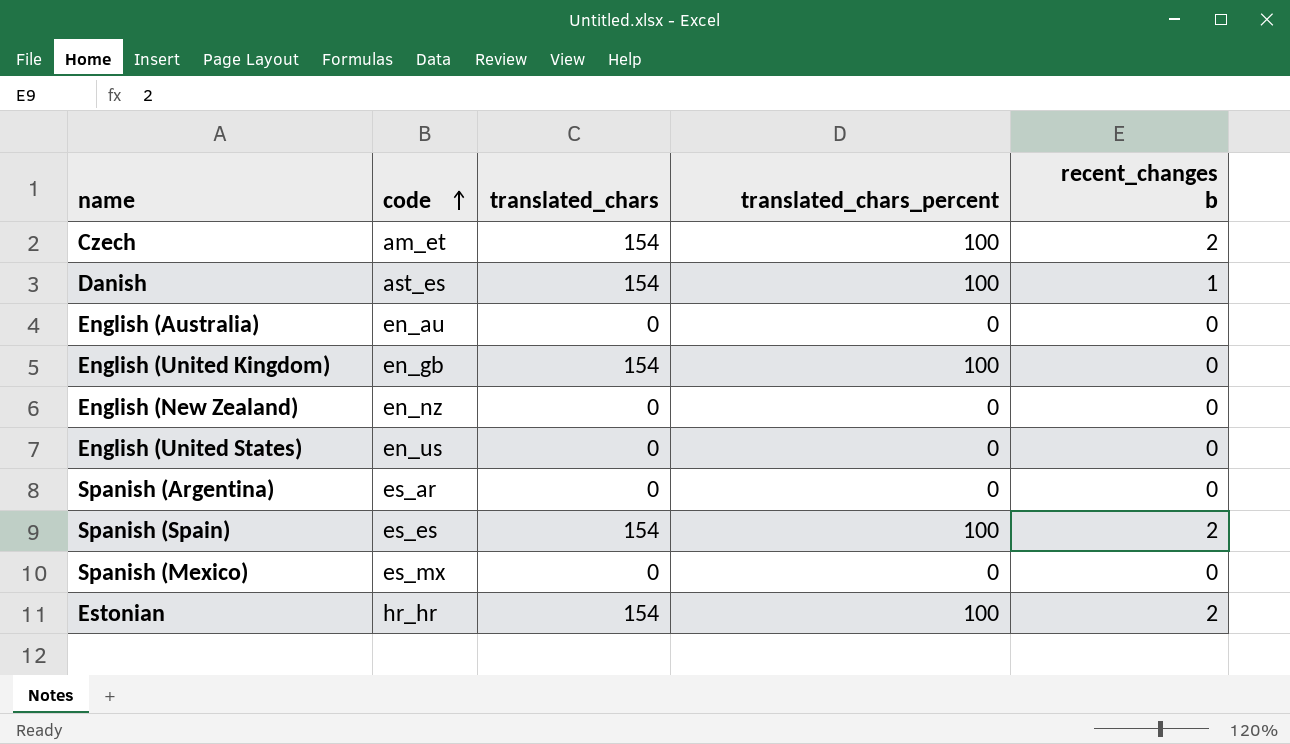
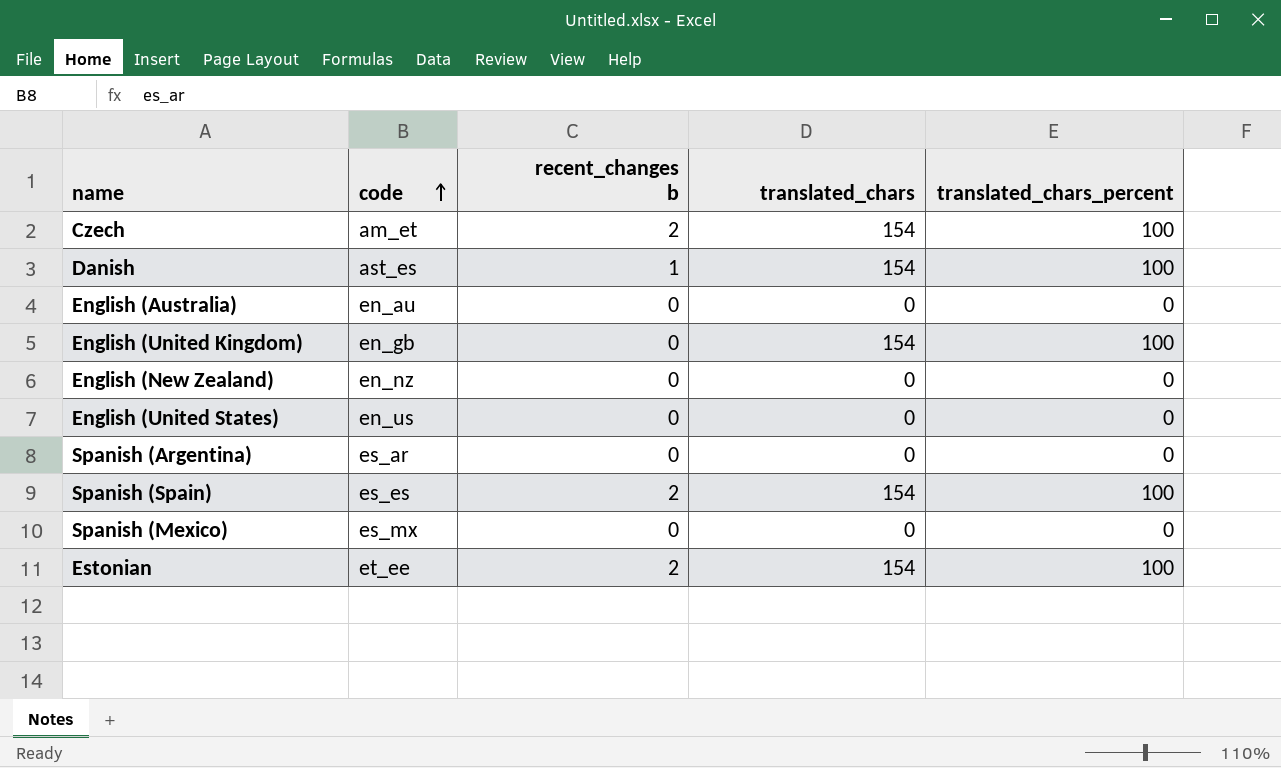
column recent_changes b | position: 5 -> 3
Estonian | code: hr_hr -> et_ee

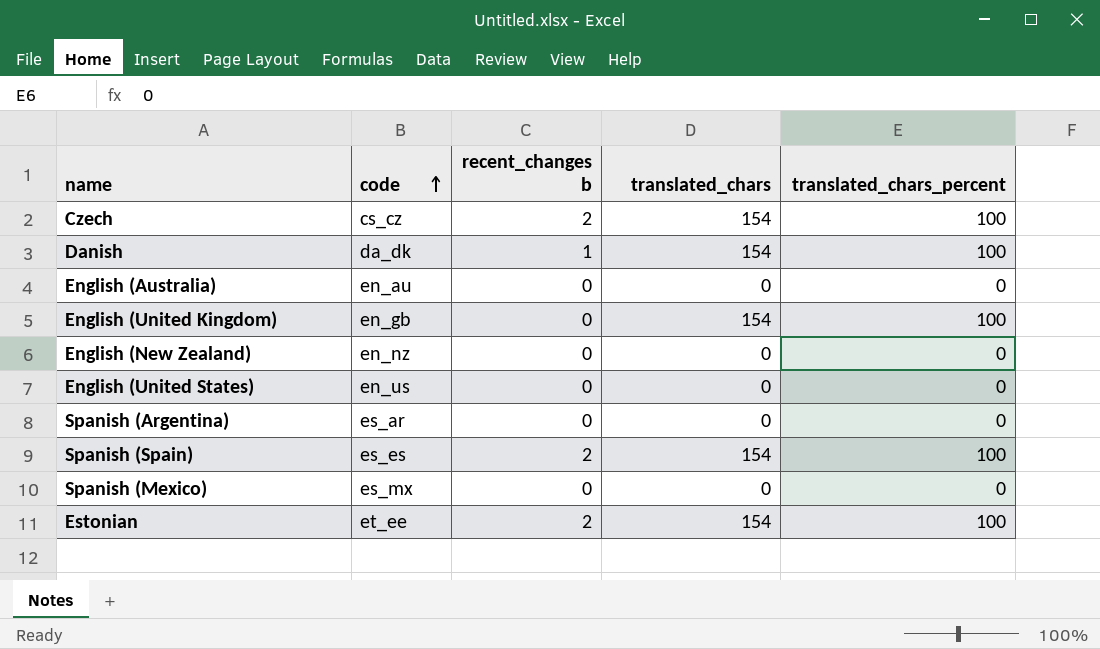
Czech | code: am_et -> cs_cz
Danish | code: ast_es -> da_dk

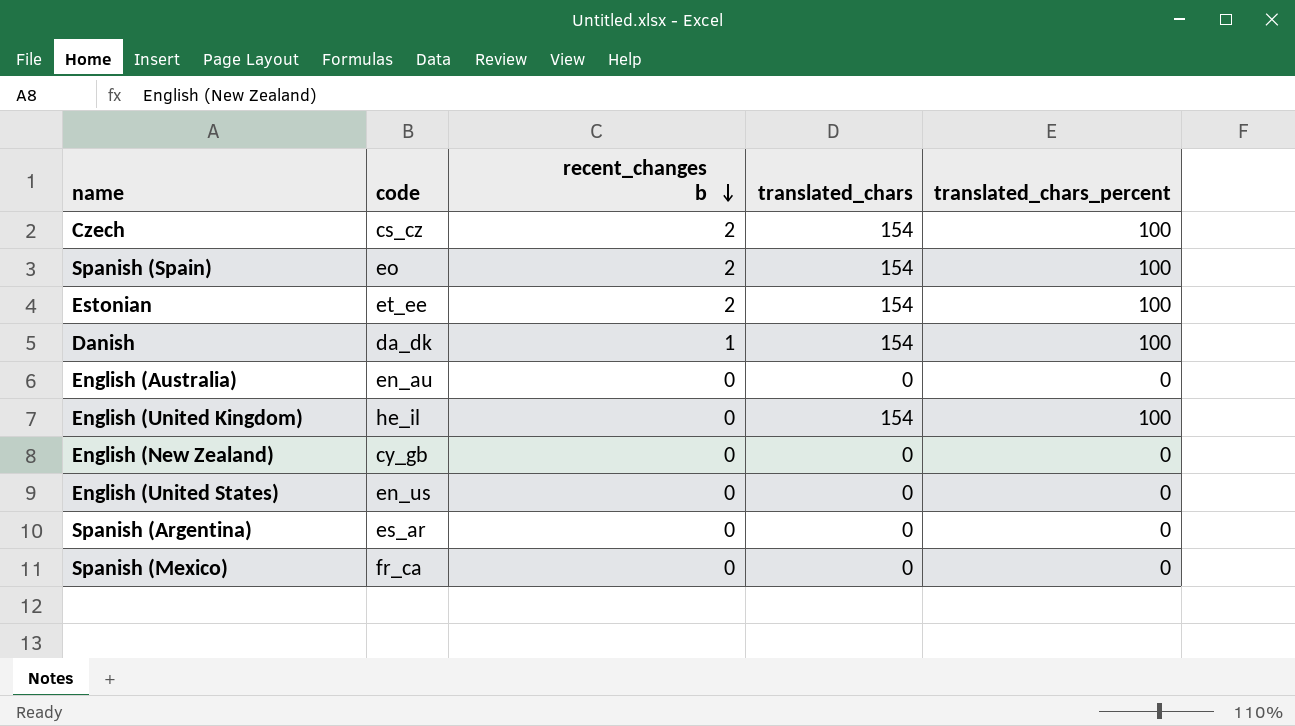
row order: code ascending -> recent_changes b descending
Spanish (Spain) | code: es_es -> eo
English (United Kingdom) | code: en_gb -> he_il
English (New Zealand) | code: en_nz -> cy_gb
Spanish (Mexico) | code: es_mx -> fr_ca

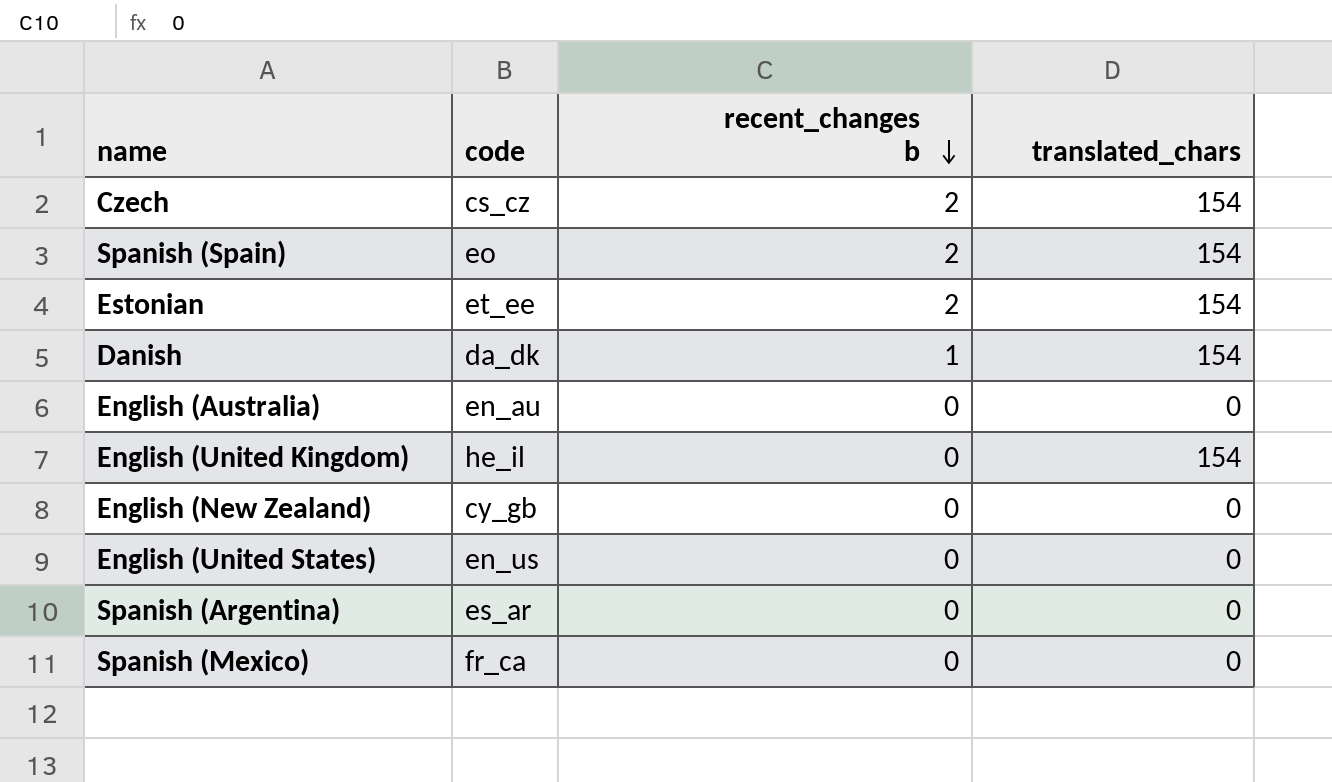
column translated_chars_percent | position: 5 -> none

